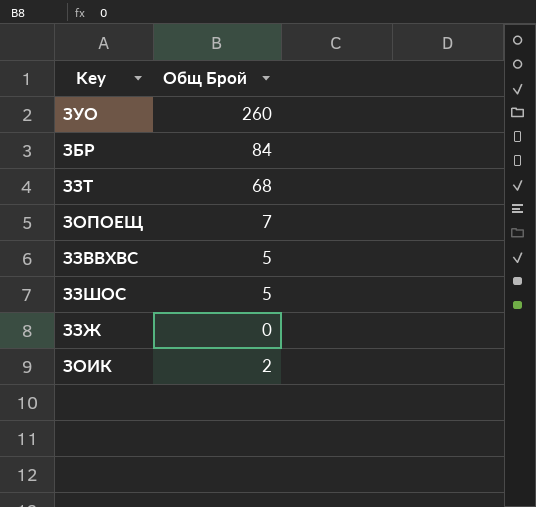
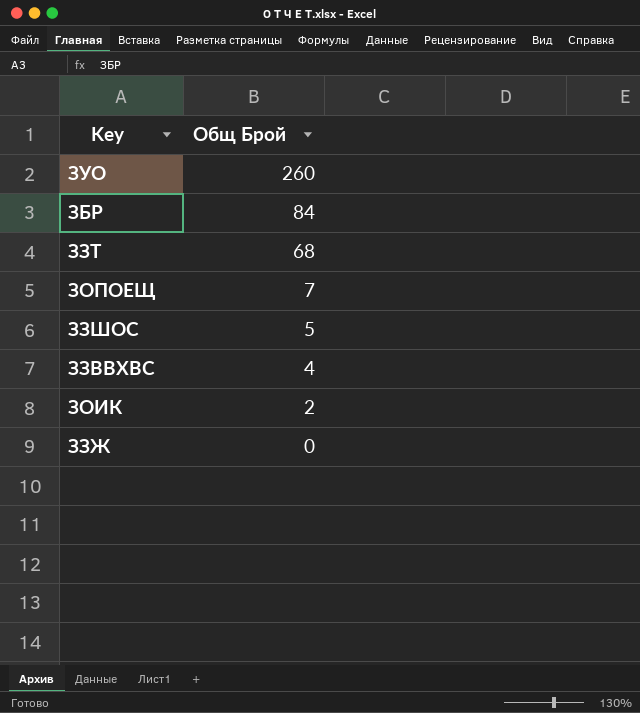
row order: none -> Общ Брой descending
ЗЗВВХВС | Общ Брой: 5 -> 4

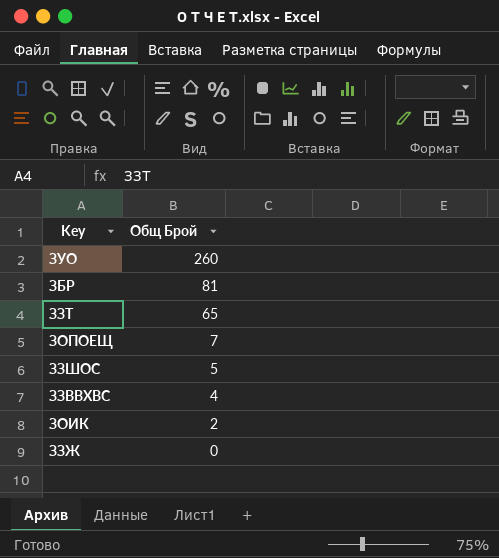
ЗБР | Общ Брой: 84 -> 81
ЗЗТ | Общ Брой: 68 -> 65

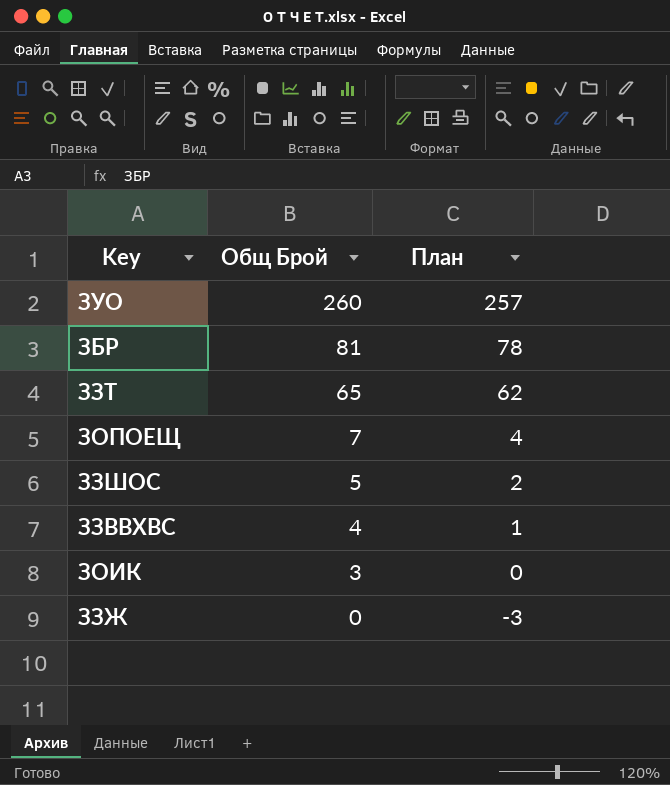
column План | formula: none -> [Общ Брой] - 3
ЗОИК | Общ Брой: 2 -> 3

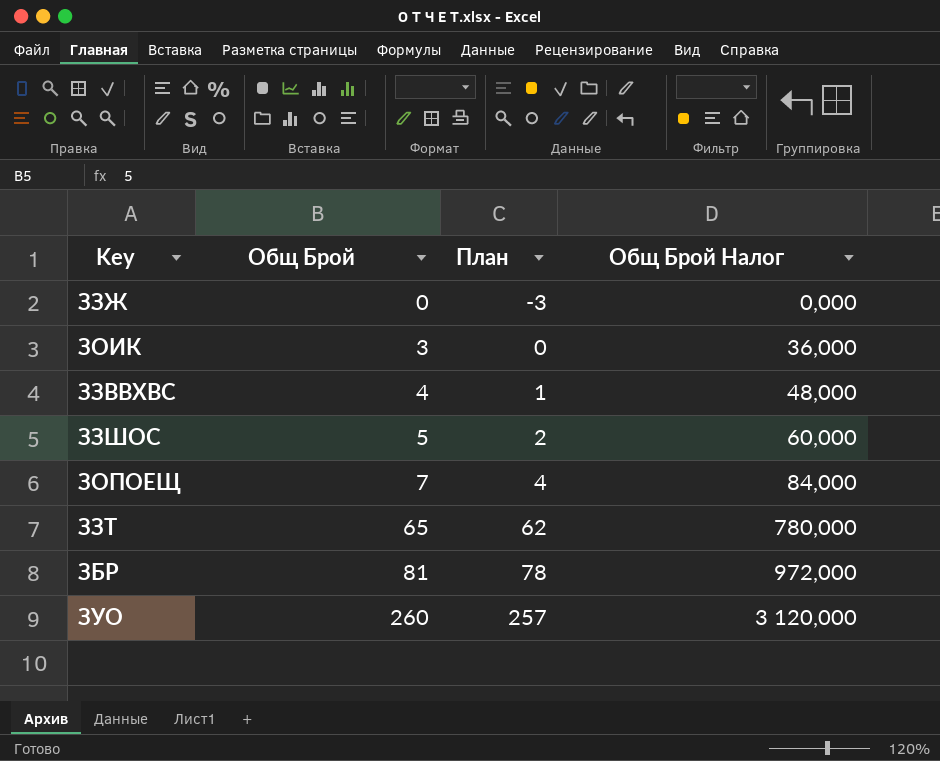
row order: Общ Брой descending -> Общ Брой ascending
column Общ Брой Налог | formula: none -> [Общ Брой] * 12

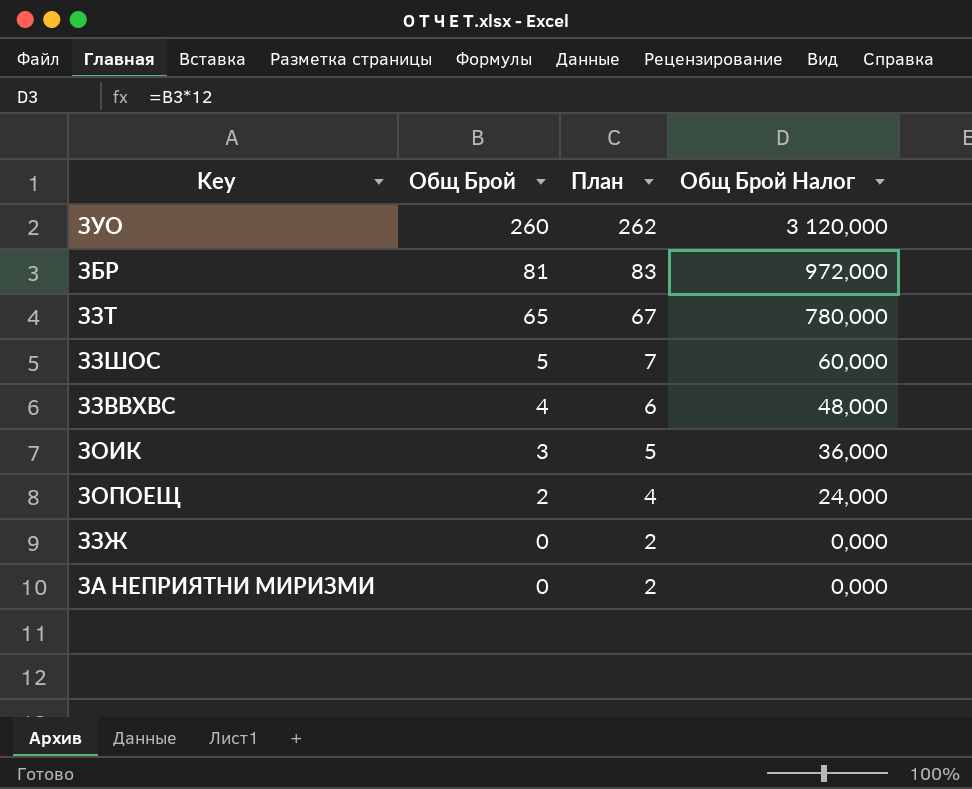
row order: Общ Брой ascending -> Общ Брой descending
column План | formula: [Общ Брой] - 3 -> [Общ Брой] + 2
ЗОПОЕЩ | Общ Брой: 7 -> 2
ЗОПОЕЩ | Общ Брой Налог: 84,000 -> 24,000
row ЗА НЕПРИЯТНИ МИРИЗМИ: none -> 0 | 2 | 0,000

